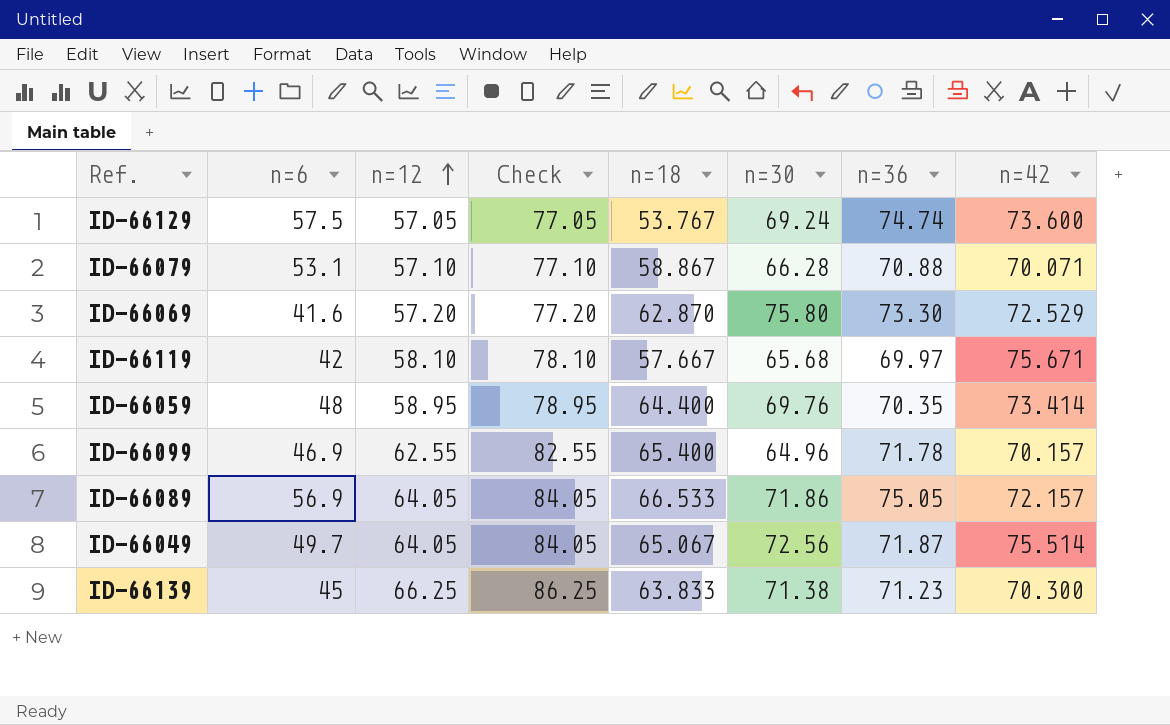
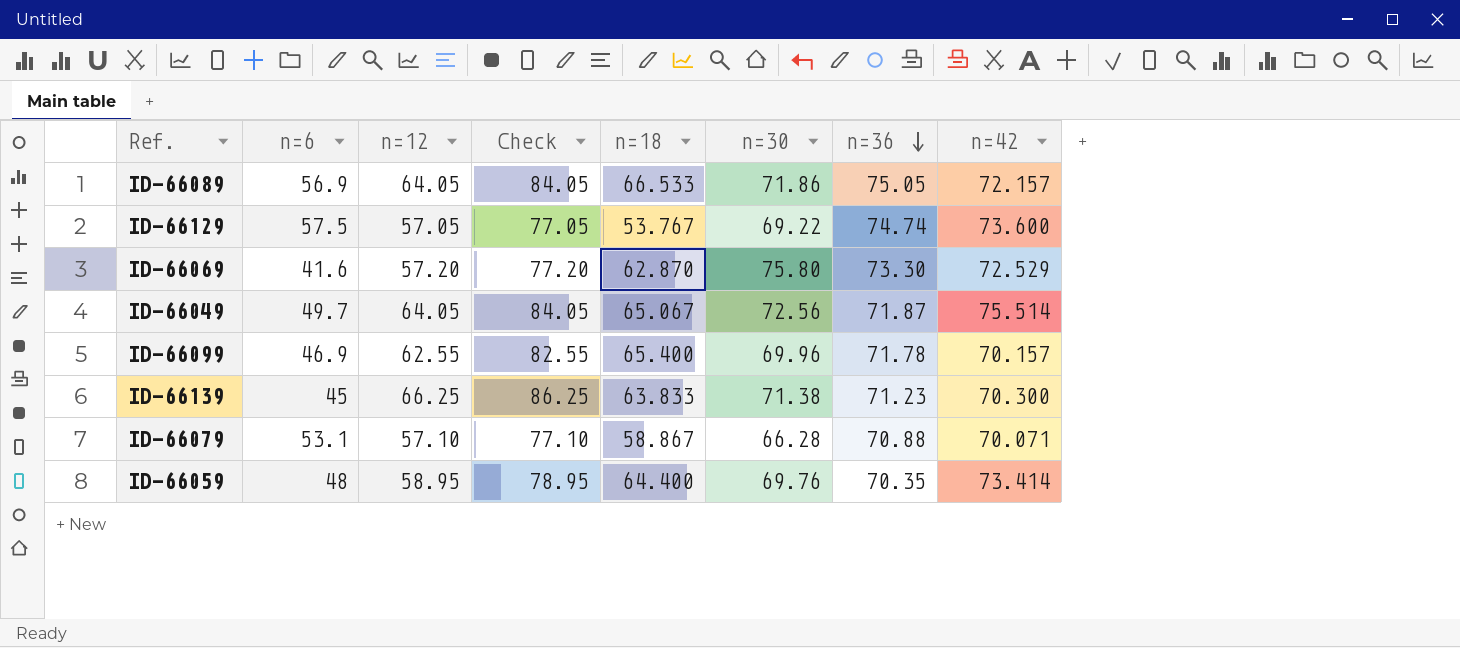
row order: n=12 ascending -> n=36 descending
row ID-66119: 42 | 58.10 | 78.10 | 57.667 | 65.68 | 69.97 | 75.671 -> none
ID-66129 | n=30: 69.24 -> 69.22
ID-66099 | n=30: 64.96 -> 69.96

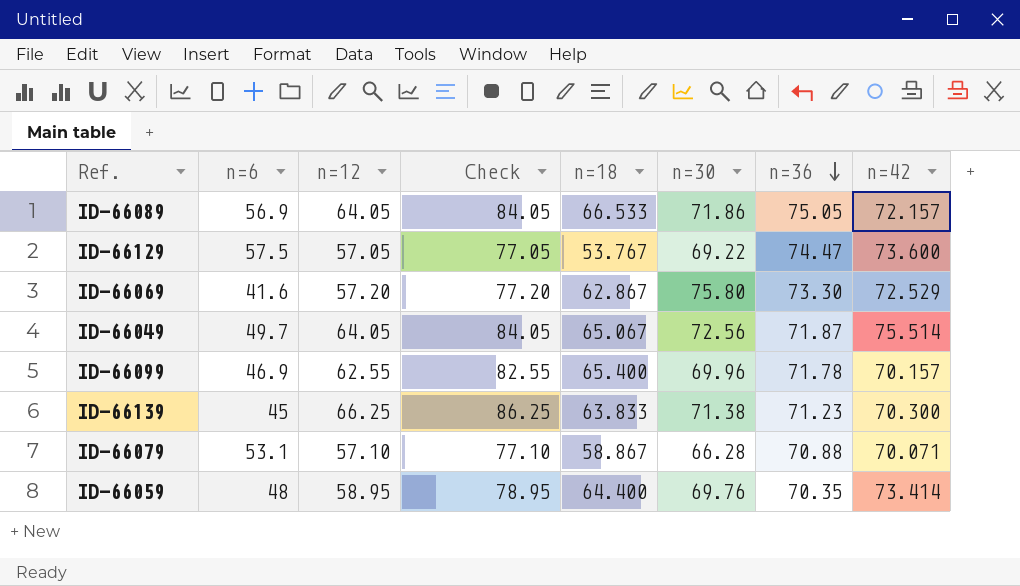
ID-66129 | n=36: 74.74 -> 74.47
ID-66069 | n=18: 62.870 -> 62.867

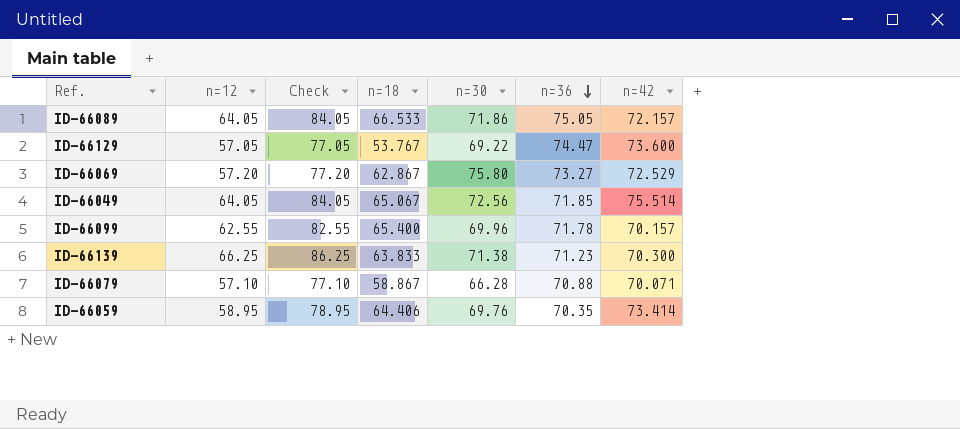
column n=6 | position: 2 -> none
ID-66069 | n=36: 73.30 -> 73.27
ID-66049 | n=36: 71.87 -> 71.85
ID-66059 | n=18: 64.400 -> 64.406

